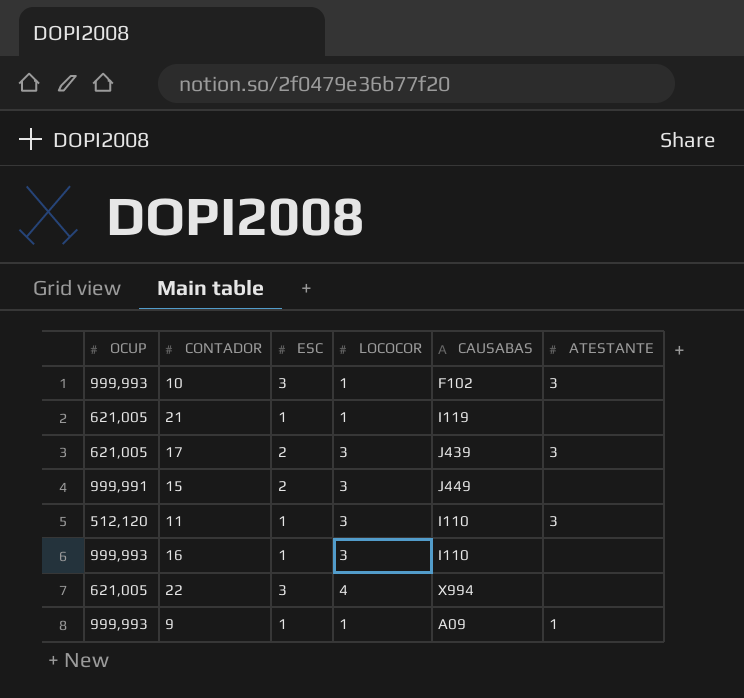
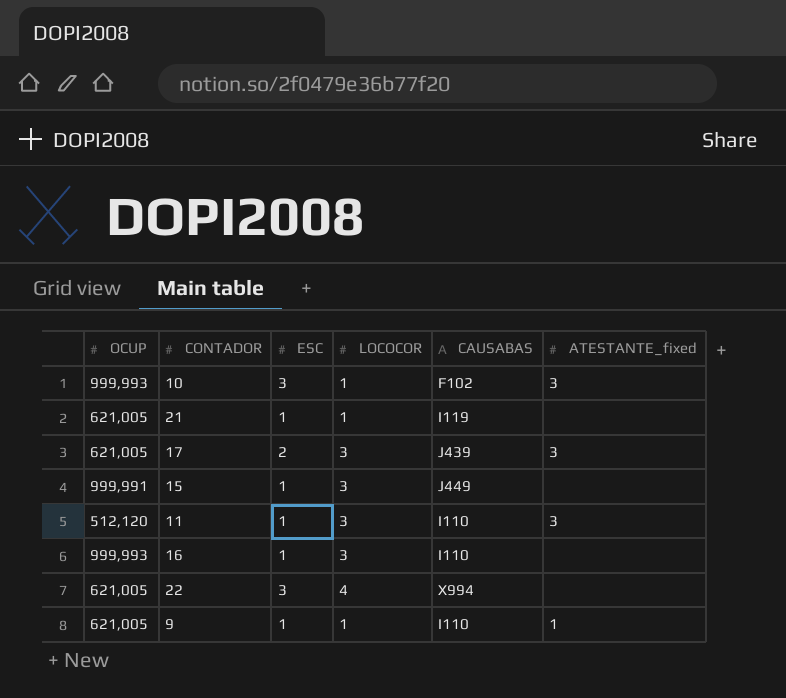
column name: ATESTANTE -> ATESTANTE_fixed
15 | ESC: 2 -> 1
9 | OCUP: 999,993 -> 621,005
9 | CAUSABAS: A09 -> I110

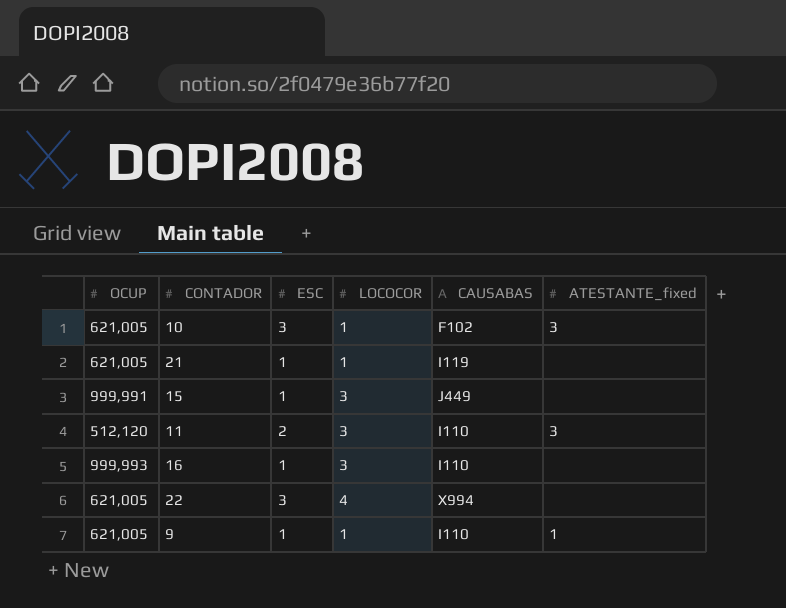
row 17: 621,005 | 2 | 3 | J439 | 3 -> none
10 | OCUP: 999,993 -> 621,005
11 | ESC: 1 -> 2

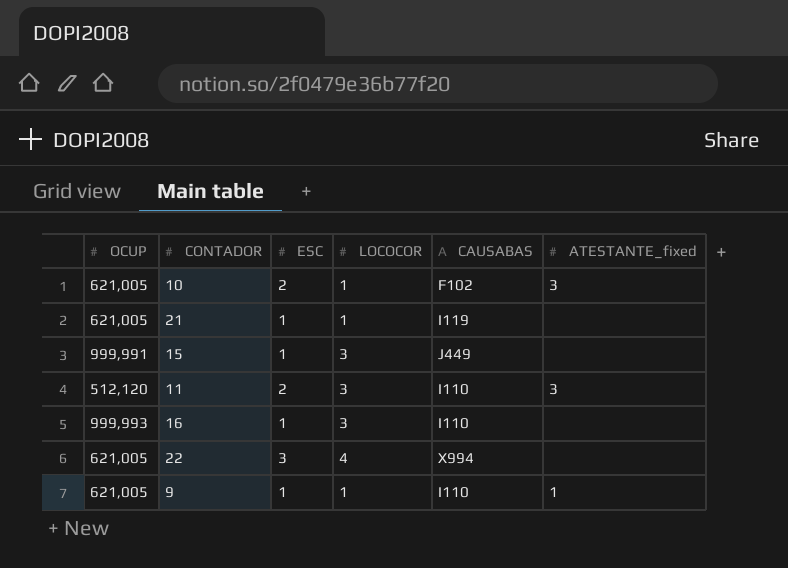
10 | ESC: 3 -> 2

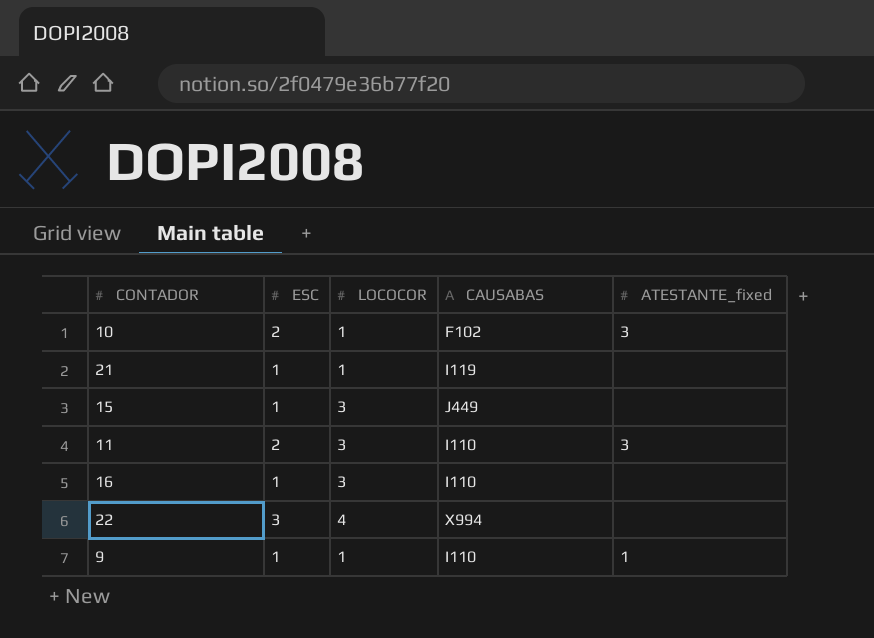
column OCUP | position: 1 -> none

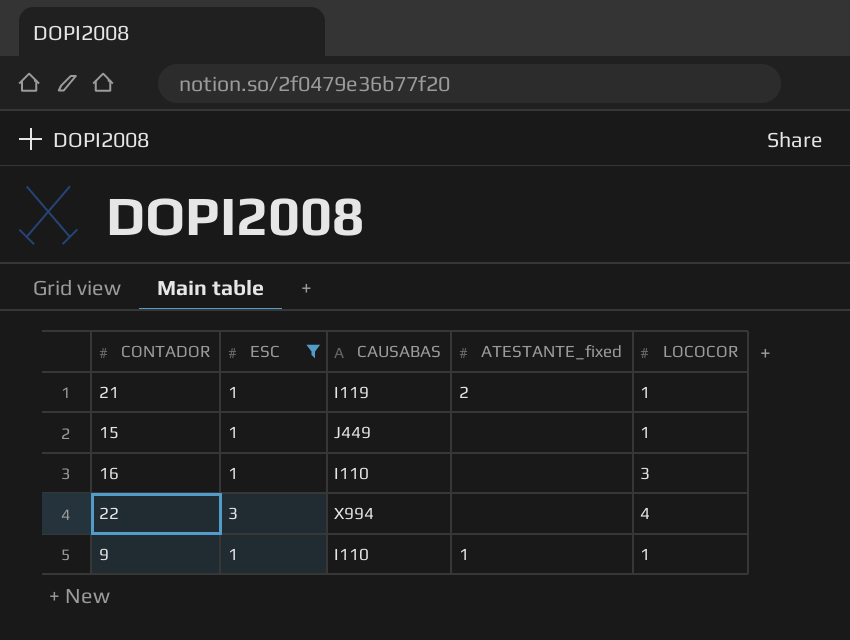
filter: none -> ESC != 2
column LOCOCOR | position: 3 -> 5
21 | ATESTANTE_fixed: none -> 2
15 | LOCOCOR: 3 -> 1

